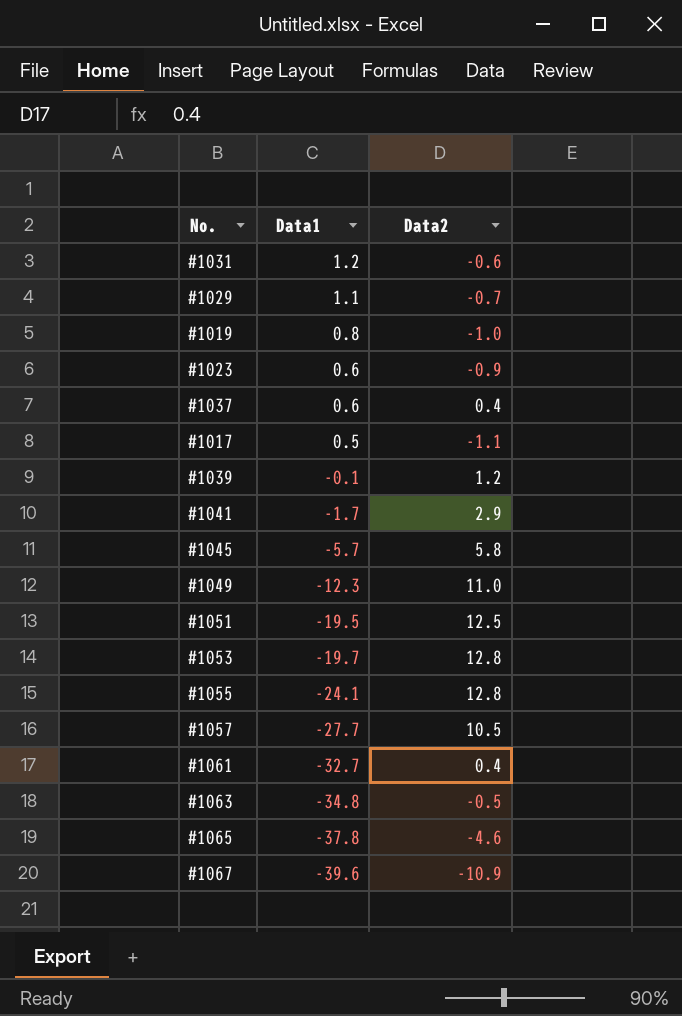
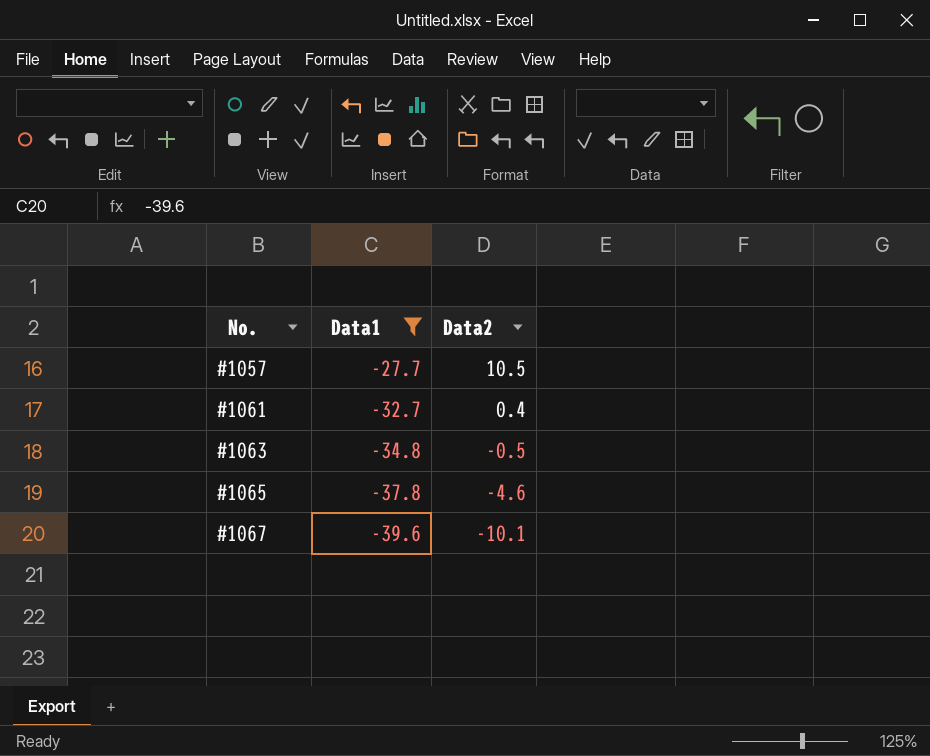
filter: none -> Data1 <= -27.7
#1067 | Data2: -10.9 -> -10.1

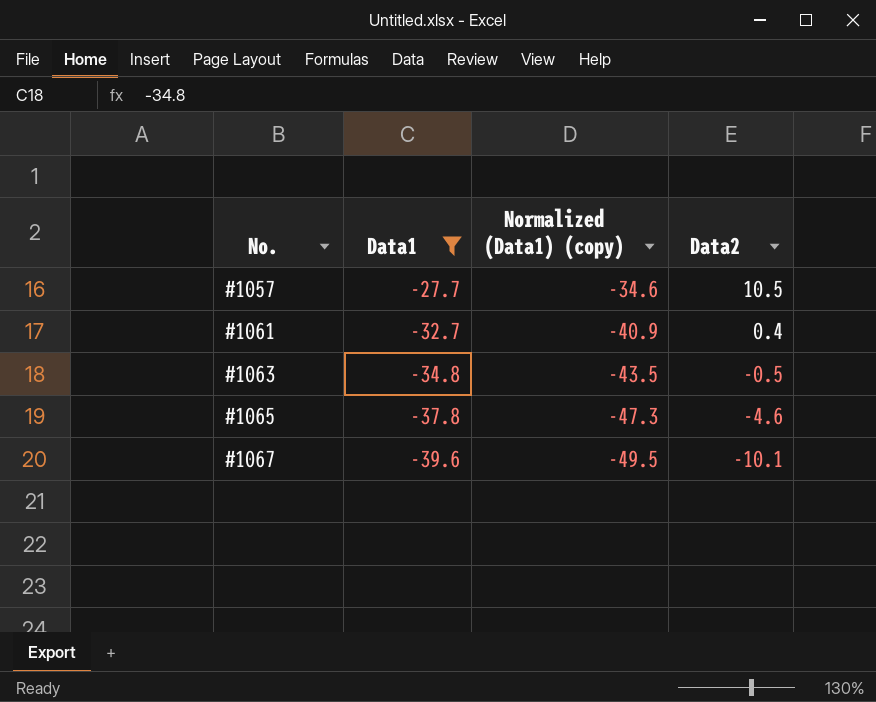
column Normalized (Data1) (copy) | formula: none -> [Data1] * 1.25

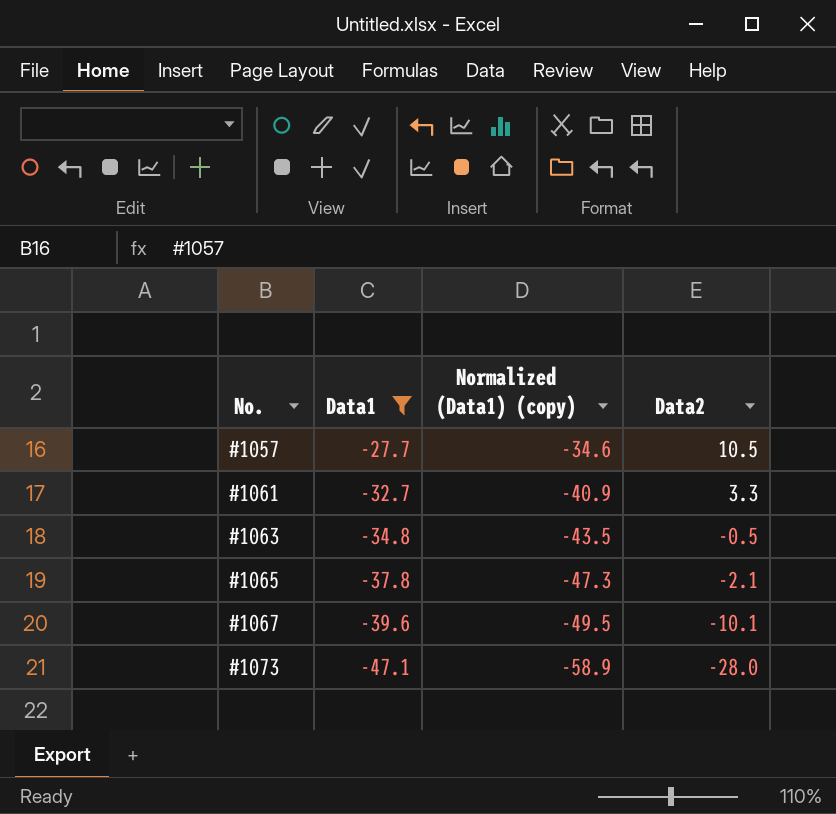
#1061 | Data2: 0.4 -> 3.3
#1065 | Data2: -4.6 -> -2.1
row #1073: none -> -47.1 | -58.9 | -28.0

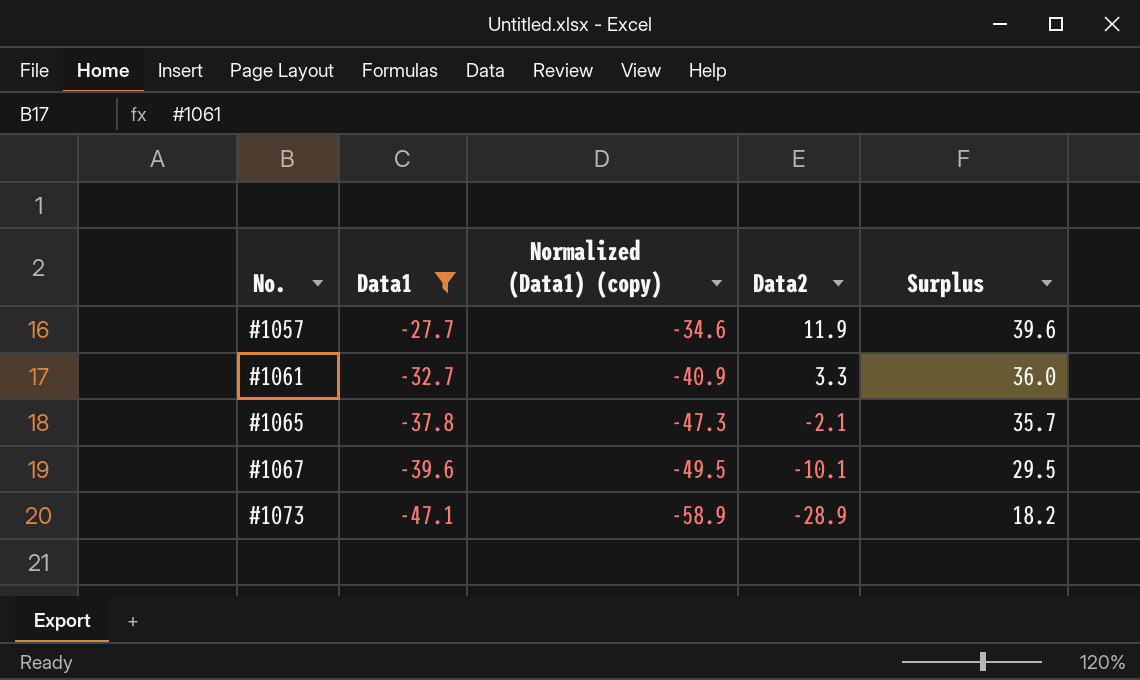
column Surplus | formula: none -> [Data2] - [Data1]
row #1063: -34.8 | -43.5 | -0.5 -> none
#1057 | Data2: 10.5 -> 11.9
#1073 | Data2: -28.0 -> -28.9

